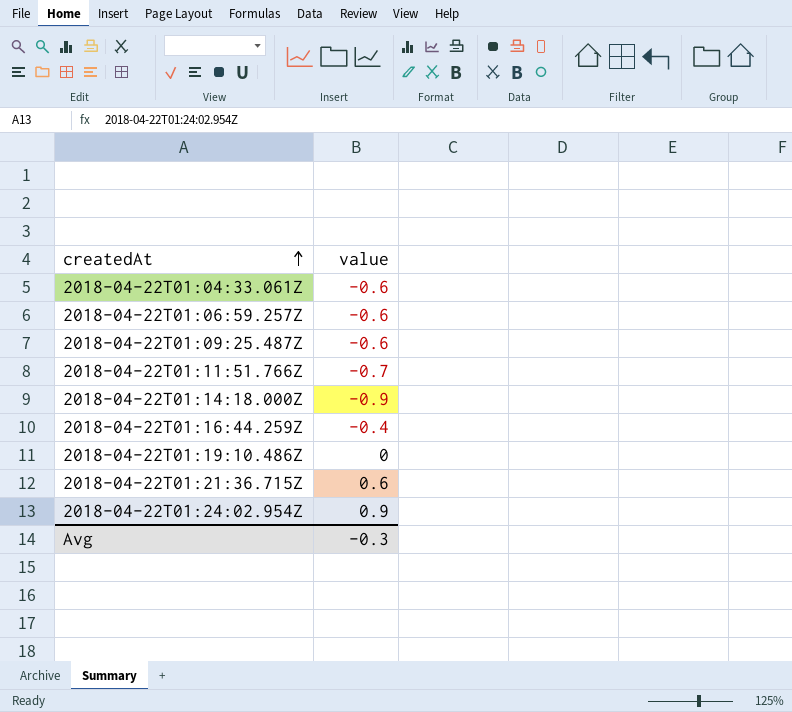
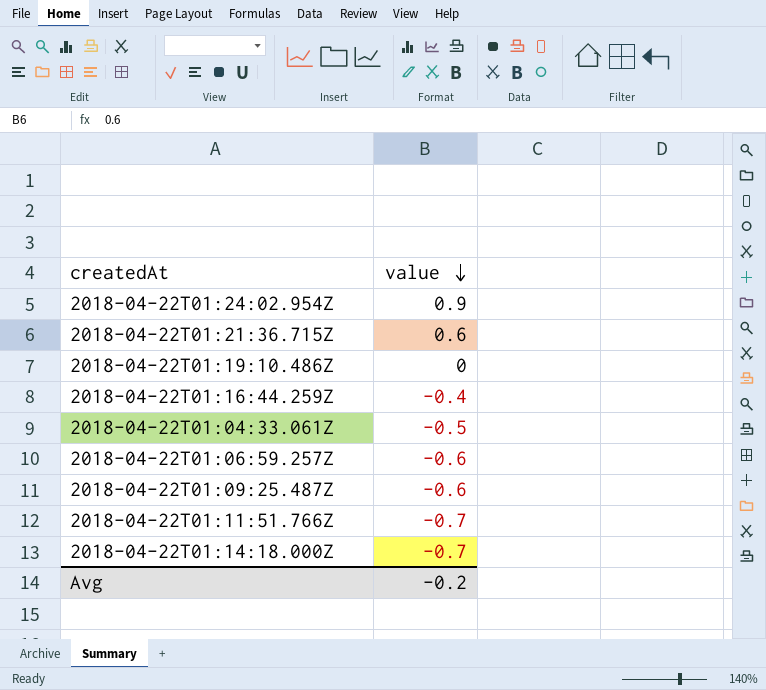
row order: createdAt ascending -> value descending
2018-04-22T01:04:33.061Z | value: -0.6 -> -0.5
2018-04-22T01:14:18.000Z | value: -0.9 -> -0.7
Avg | value: -0.3 -> -0.2

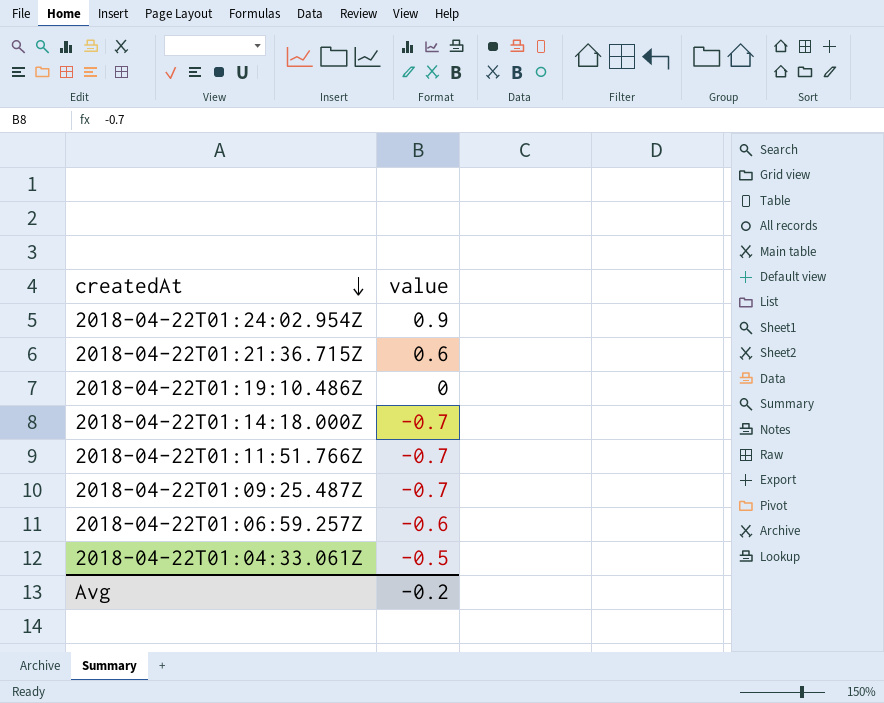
row order: value descending -> createdAt descending
row 2018-04-22T01:16:44.259Z: -0.4 -> none
2018-04-22T01:09:25.487Z | value: -0.6 -> -0.7

